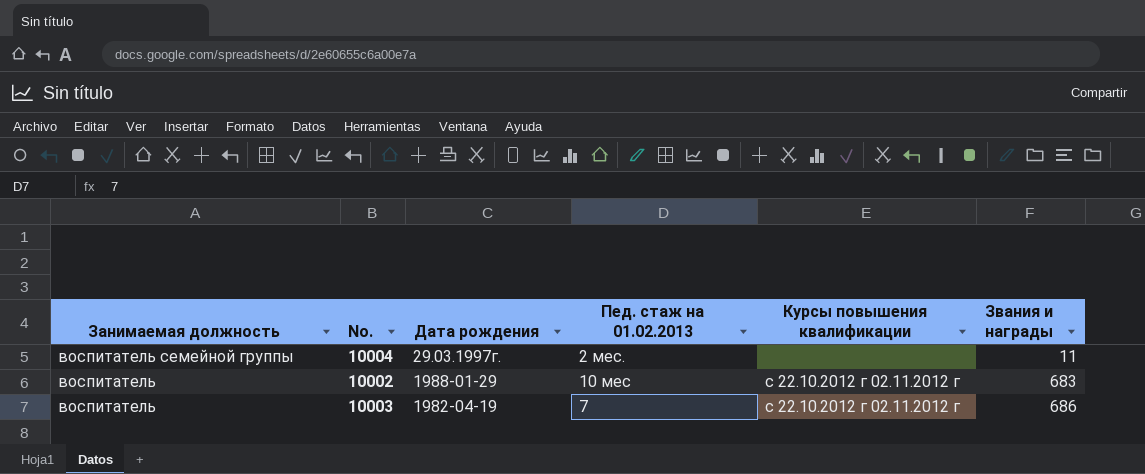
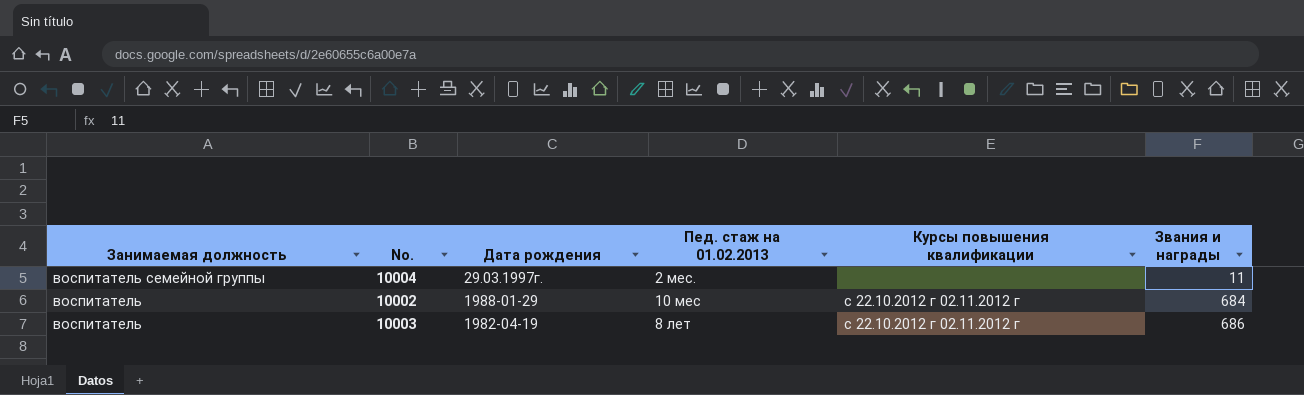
10002 | Звания и награды: 683 -> 684
10003 | Пед. стаж на 01.02.2013: 7 -> 8 лет

